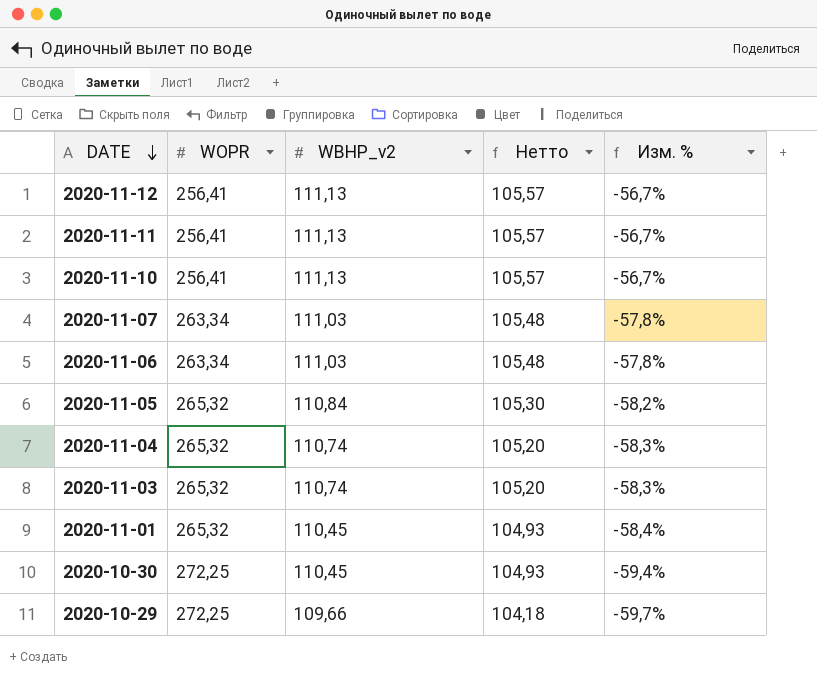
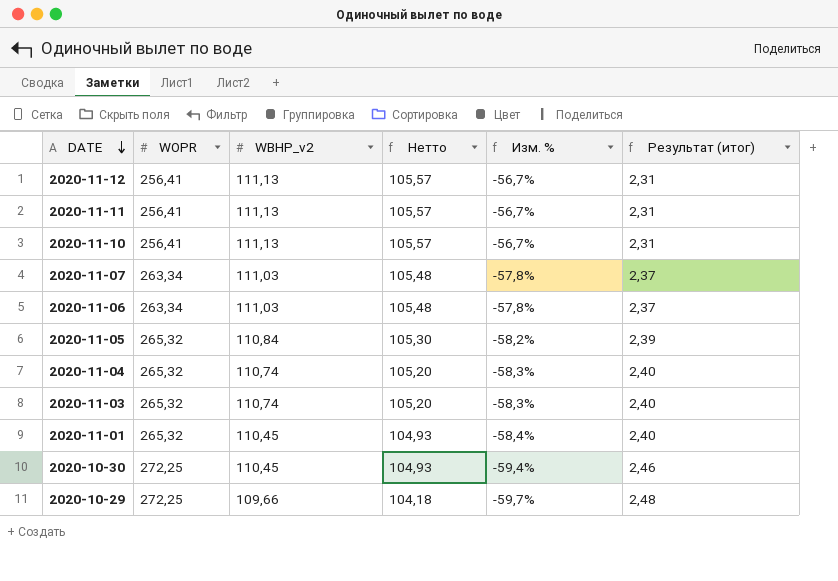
column Результат (итог) | formula: none -> [WOPR] / [WBHP_v2]

